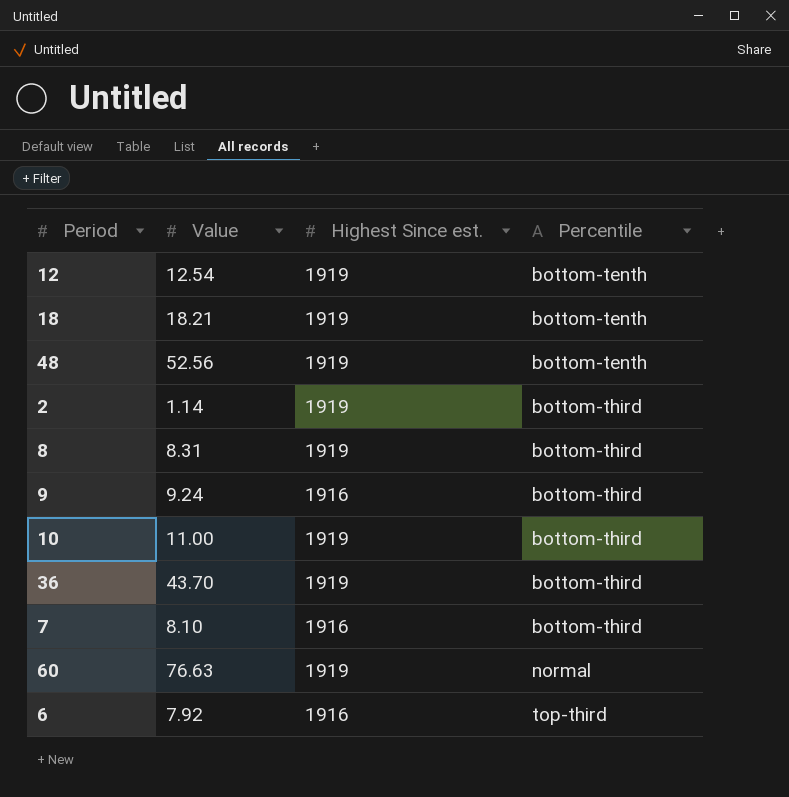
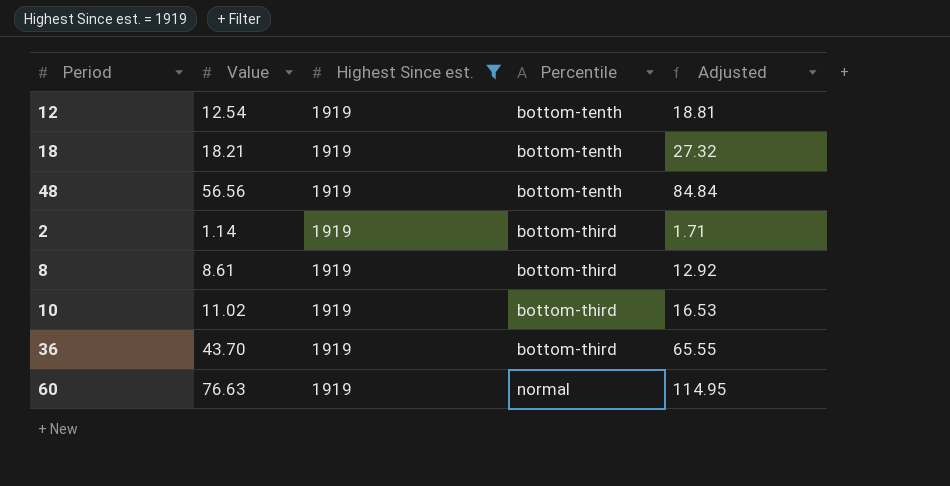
filter: none -> Highest Since est. = 1919
column Adjusted | formula: none -> [Value] * 1.5
48 | Value: 52.56 -> 56.56
8 | Value: 8.31 -> 8.61
10 | Value: 11.00 -> 11.02

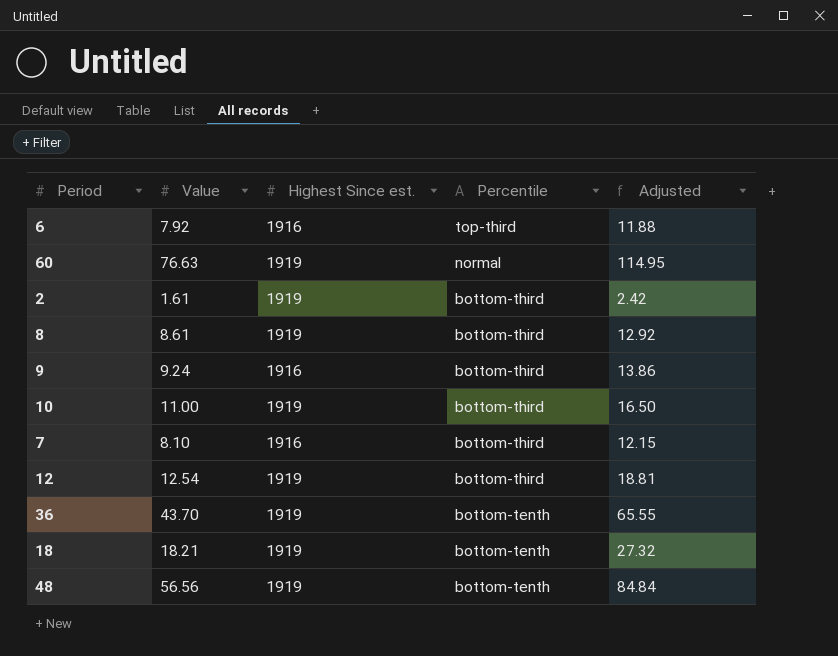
filter: Highest Since est. = 1919 -> none
row order: Percentile ascending -> Percentile descending
2 | Value: 1.14 -> 1.61
2 | Adjusted: 1.71 -> 2.42
10 | Value: 11.02 -> 11.00
10 | Adjusted: 16.53 -> 16.50
12 | Percentile: bottom-tenth -> bottom-third
36 | Percentile: bottom-third -> bottom-tenth

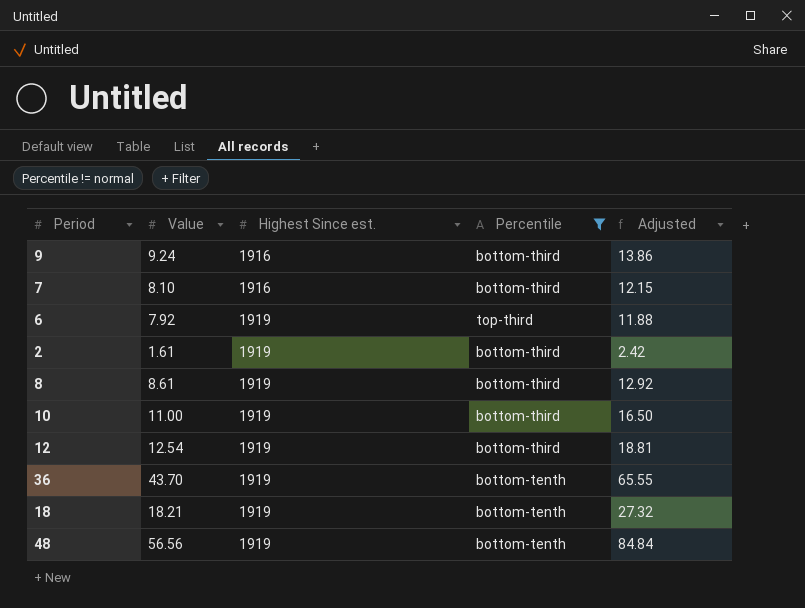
filter: none -> Percentile != normal
row order: Percentile descending -> Highest Since est. ascending
6 | Highest Since est.: 1916 -> 1919

